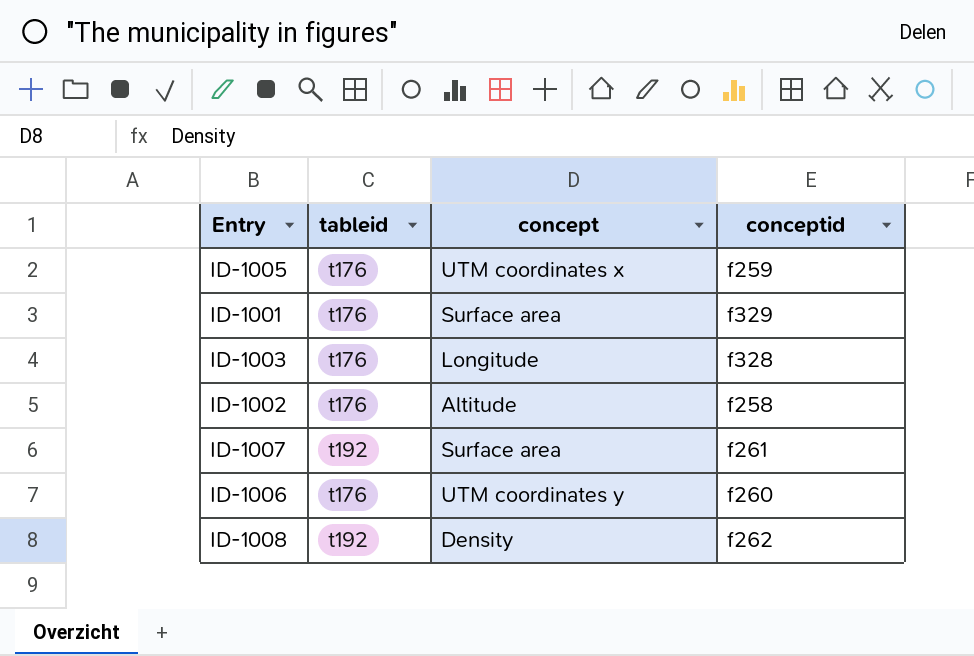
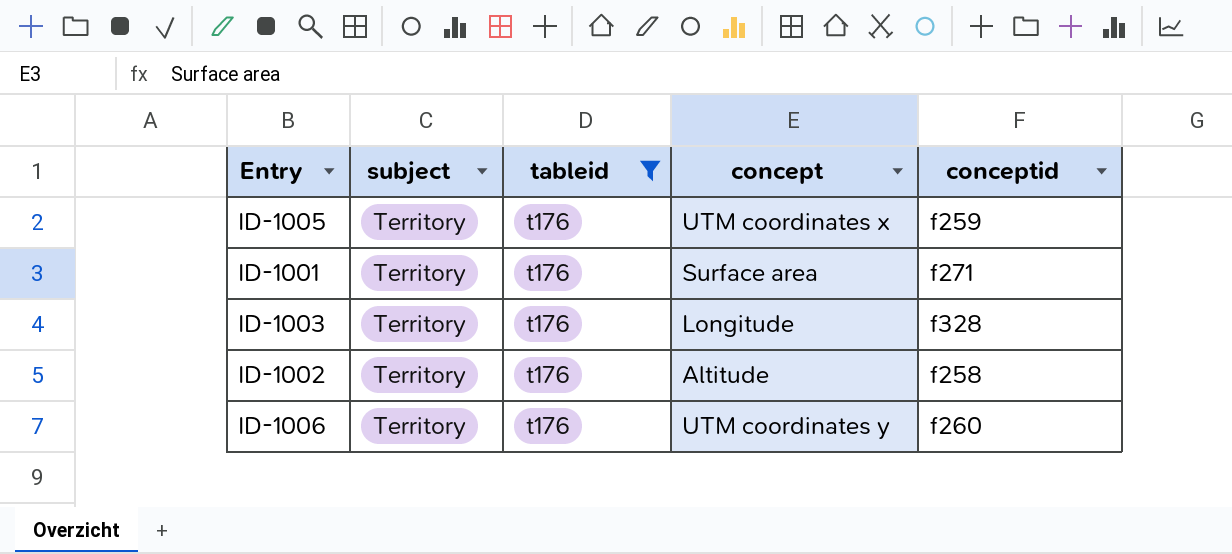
filter: none -> tableid = t176
column subject | position: none -> 2
ID-1001 | conceptid: f329 -> f271

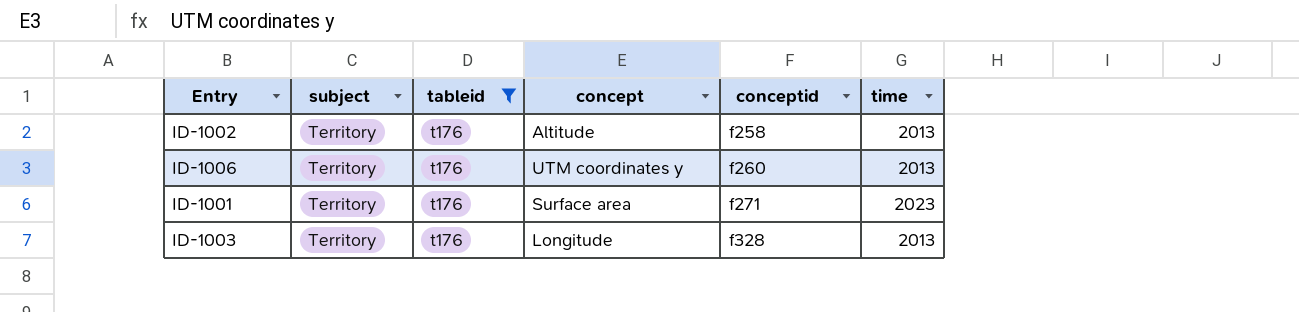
row order: none -> conceptid ascending
column time | position: none -> 6
row ID-1005: Territory | t176 | UTM coordinates x | f259 -> none

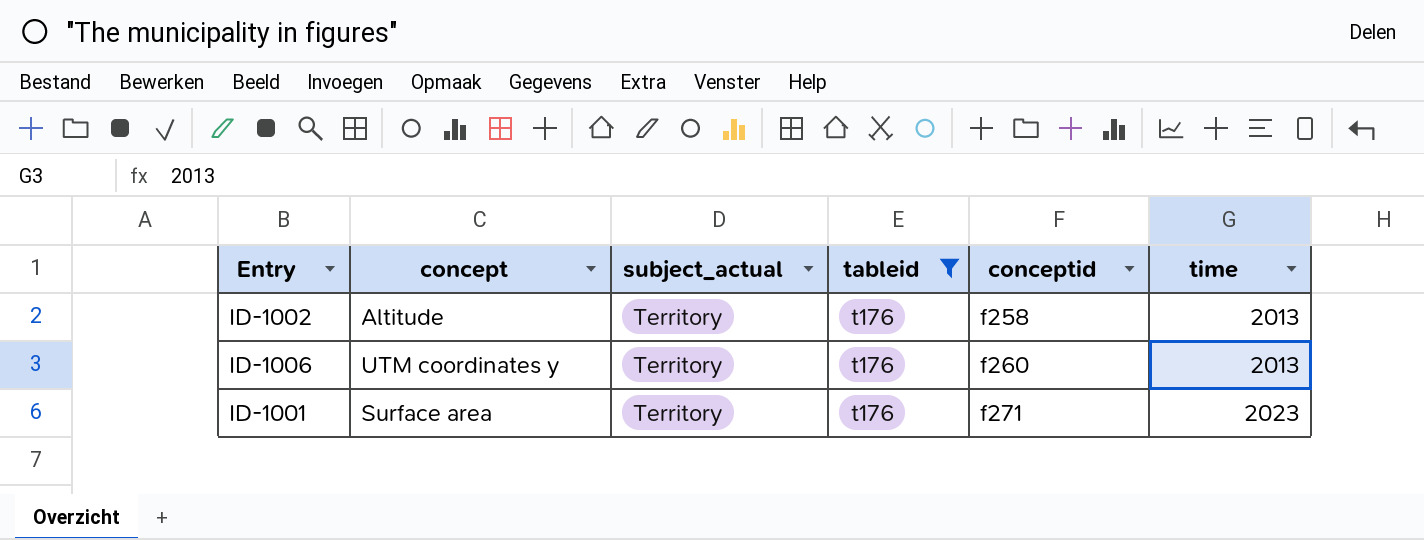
column concept | position: 4 -> 2
column name: subject -> subject_actual
row ID-1003: Territory | t176 | Longitude | f328 | 2013 -> none

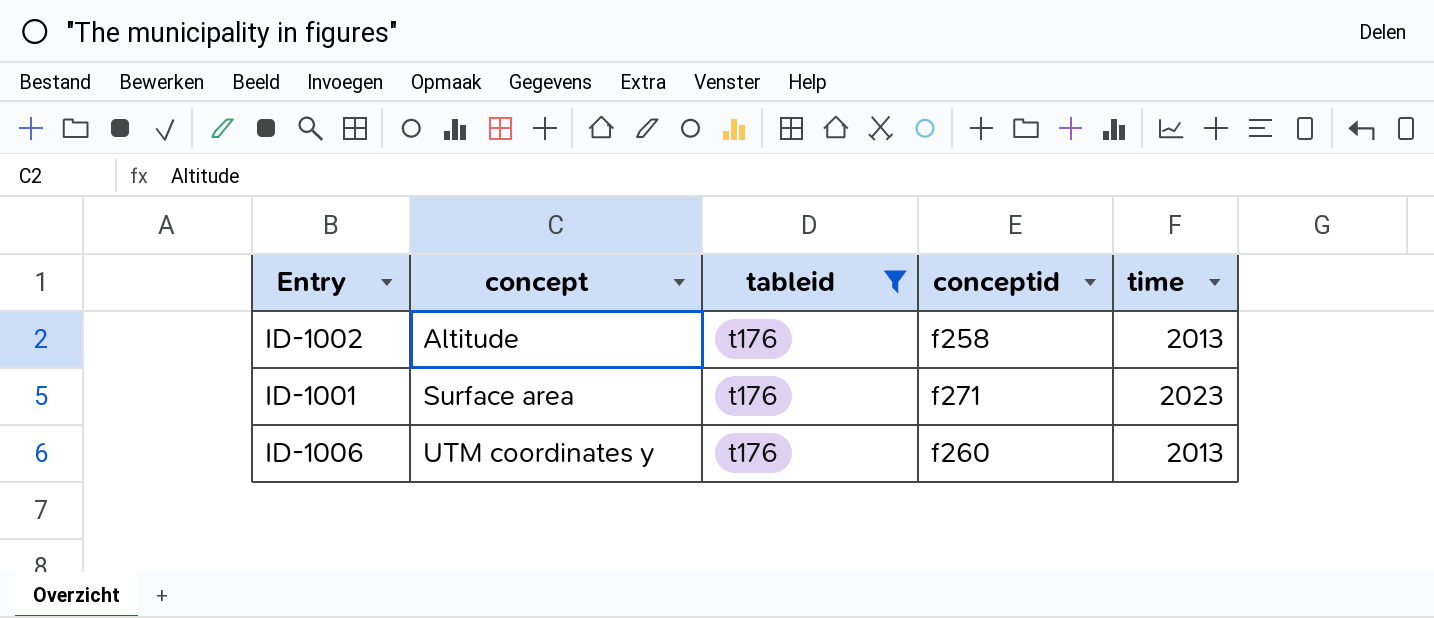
row order: conceptid ascending -> concept ascending
column subject_actual | position: 3 -> none

